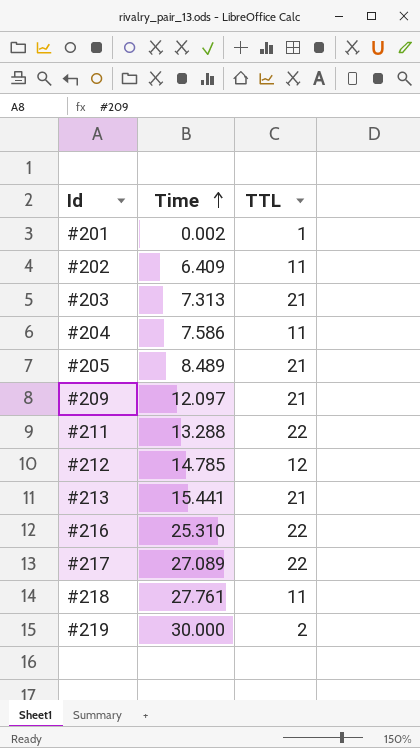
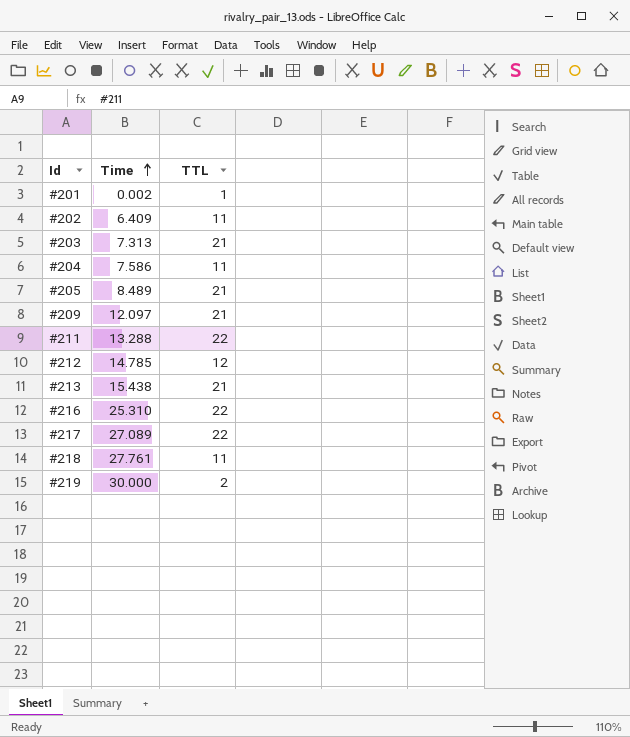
#213 | Time: 15.441 -> 15.438

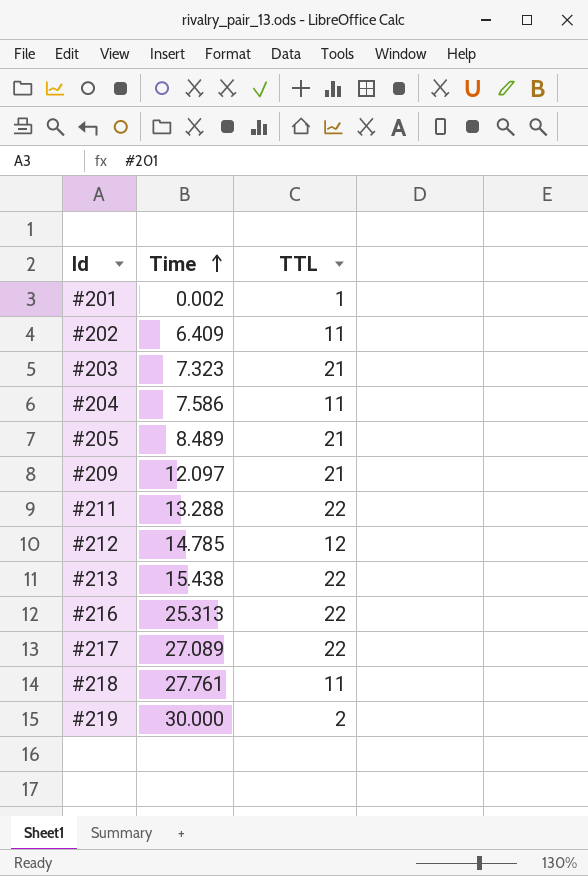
#203 | Time: 7.313 -> 7.323
#213 | TTL: 21 -> 22
#216 | Time: 25.310 -> 25.313

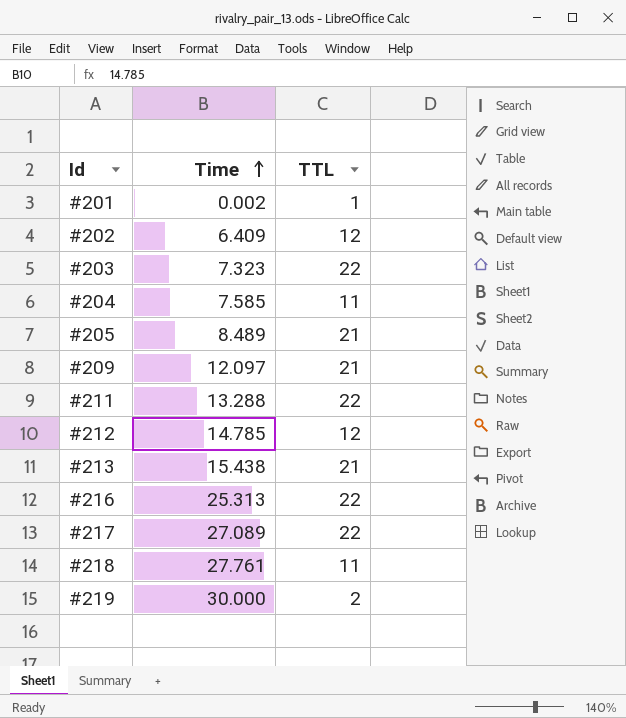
#202 | TTL: 11 -> 12
#203 | TTL: 21 -> 22
#204 | Time: 7.586 -> 7.585
#213 | TTL: 22 -> 21

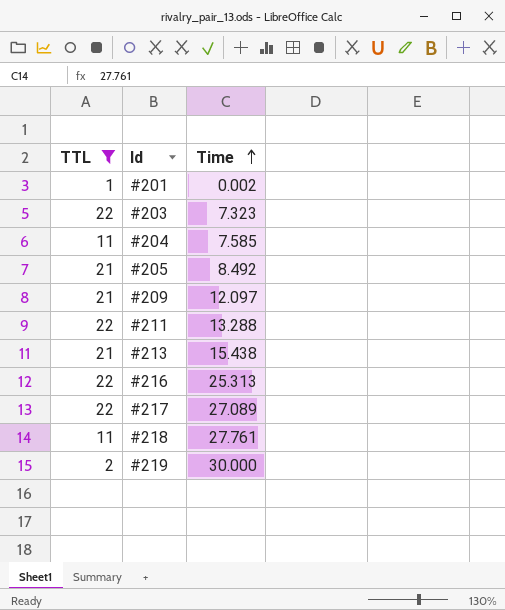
filter: none -> TTL != 12
column TTL | position: 3 -> 1
#205 | Time: 8.489 -> 8.492

